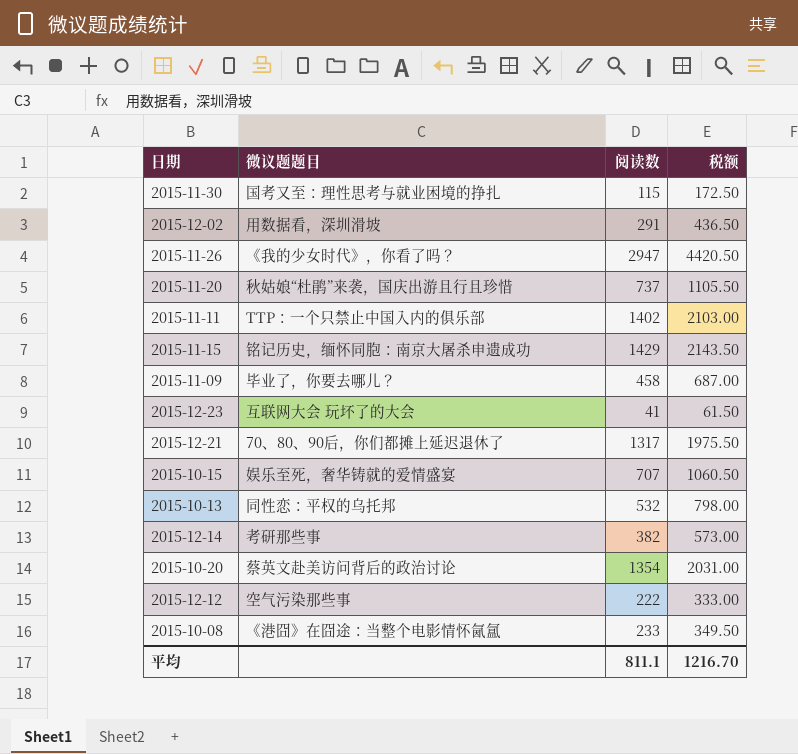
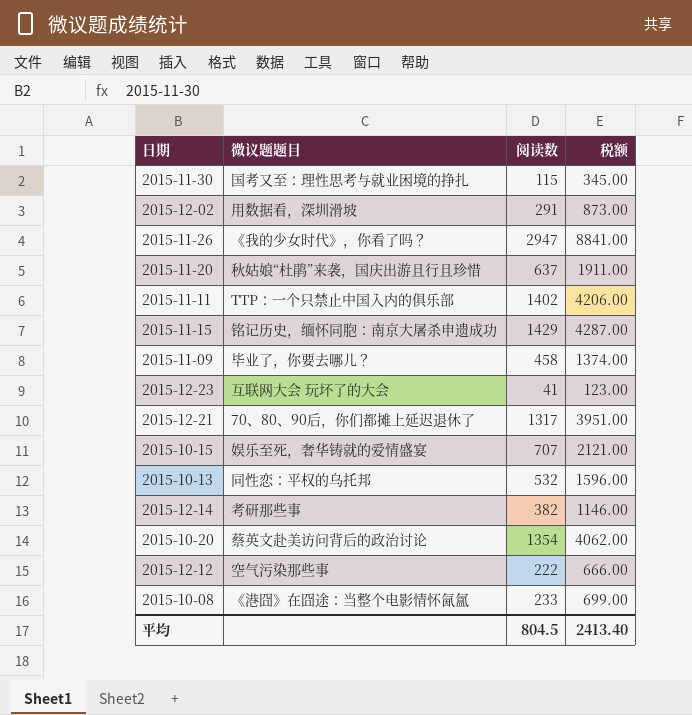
column 税额 | formula: [阅读数] * 1.5 -> [阅读数] * 3
2015-11-20 | 阅读数: 737 -> 637
平均 | 阅读数: 811.1 -> 804.5
平均 | 税额: 1216.70 -> 2413.40

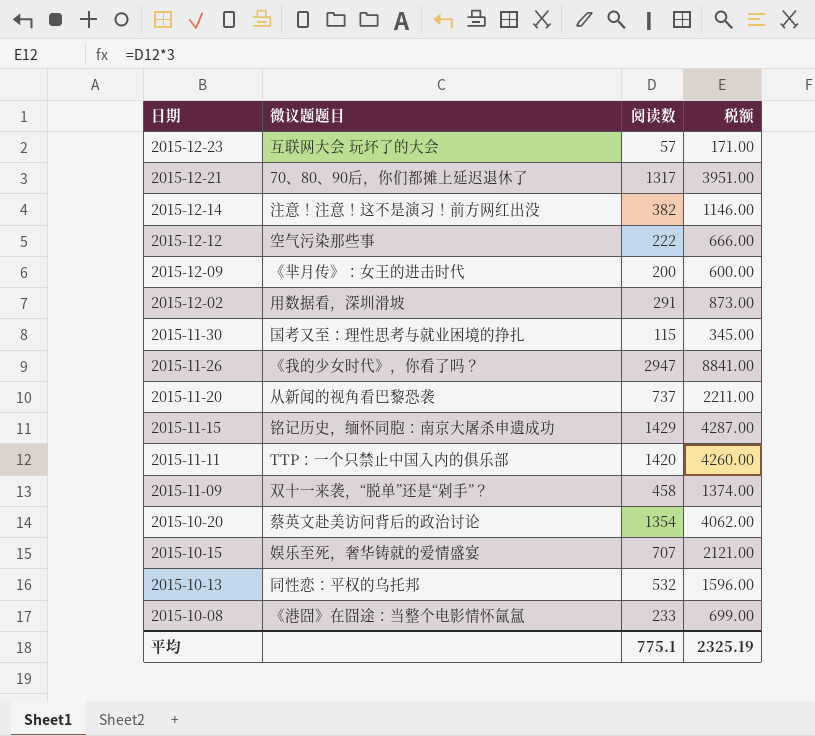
row order: none -> 日期 descending
2015-12-23 | 阅读数: 41 -> 57
2015-12-23 | 税额: 123.00 -> 171.00
2015-12-14 | 微议题题目: 考研那些事 -> 注意！注意！这不是演习！前方网红出没
row 2015-12-09: none -> 《芈月传》：女王的进击时代 | 200 | 600.00
2015-11-20 | 微议题题目: 秋姑娘“杜鹃”来袭，国庆出游且行且珍惜 -> 从新闻的视角看巴黎恐袭
2015-11-20 | 阅读数: 637 -> 737
2015-11-20 | 税额: 1911.00 -> 2211.00
2015-11-11 | 阅读数: 1402 -> 1420
2015-11-11 | 税额: 4206.00 -> 4260.00
2015-11-09 | 微议题题目: 毕业了，你要去哪儿？ -> 双十一来袭，“脱单”还是“剁手”？
平均 | 阅读数: 804.5 -> 775.1
平均 | 税额: 2413.40 -> 2325.19

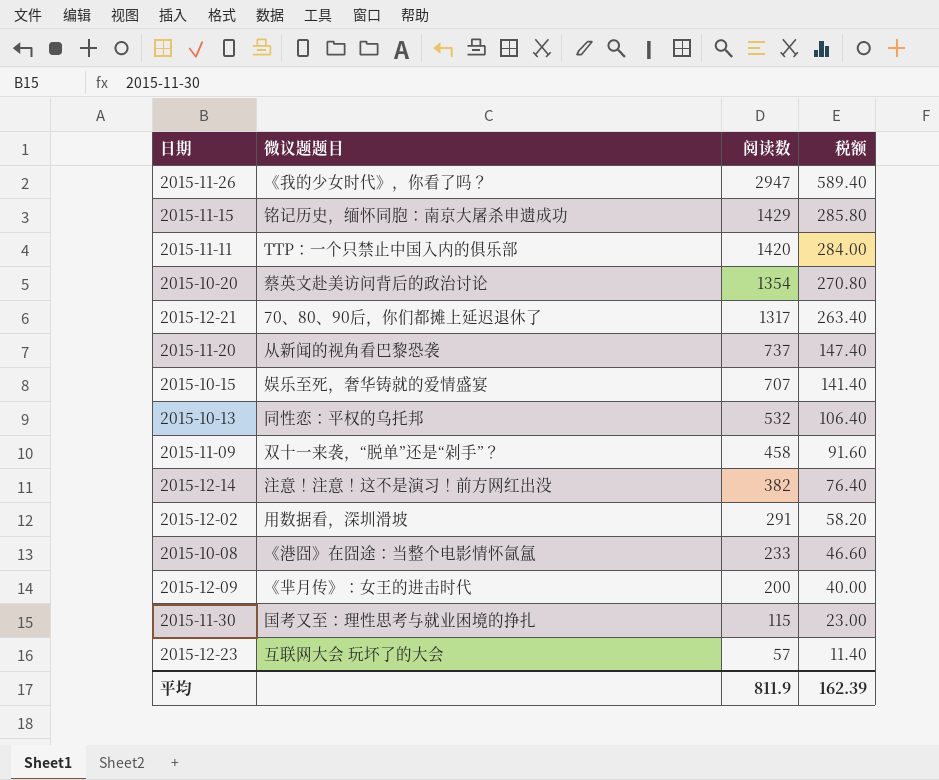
row order: 日期 descending -> 阅读数 descending
column 税额 | formula: [阅读数] * 3 -> [阅读数] * 0.2
row 2015-12-12: 空气污染那些事 | 222 | 666.00 -> none
平均 | 阅读数: 775.1 -> 811.9
平均 | 税额: 2325.19 -> 162.39

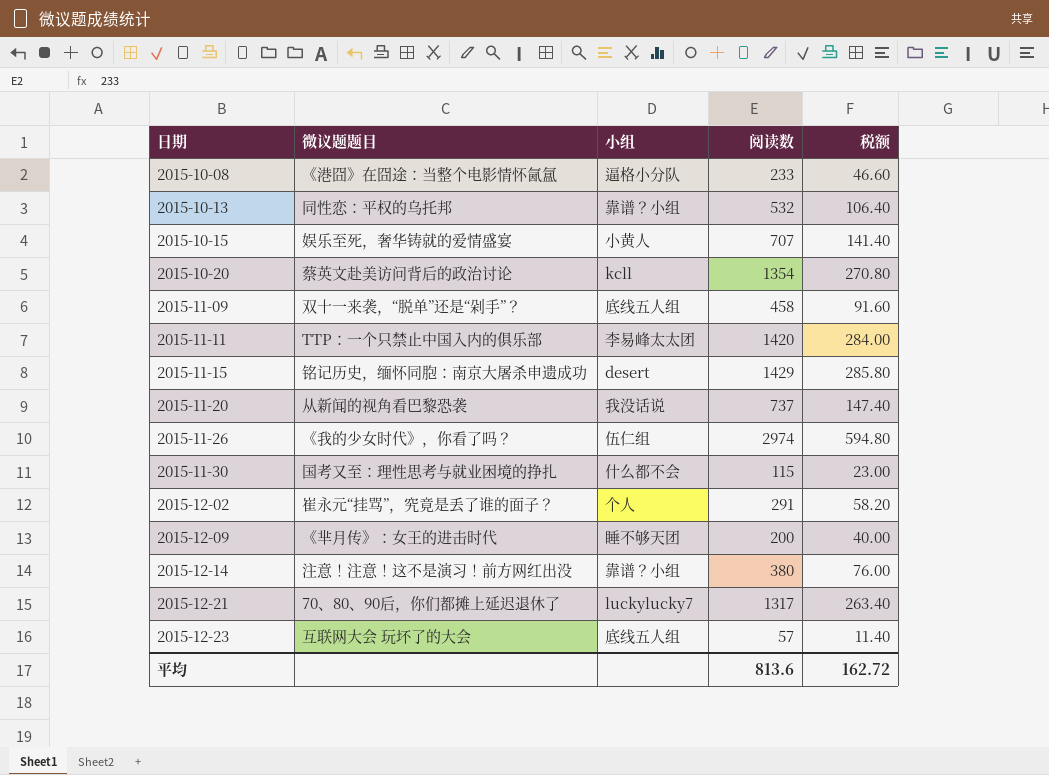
row order: 阅读数 descending -> 日期 ascending
column 小组 | position: none -> 3
2015-11-26 | 阅读数: 2947 -> 2974
2015-11-26 | 税额: 589.40 -> 594.80
2015-12-02 | 微议题题目: 用数据看，深圳滑坡 -> 崔永元“挂骂”，究竟是丢了谁的面子？
2015-12-14 | 阅读数: 382 -> 380
2015-12-14 | 税额: 76.40 -> 76.00
平均 | 阅读数: 811.9 -> 813.6
平均 | 税额: 162.39 -> 162.72

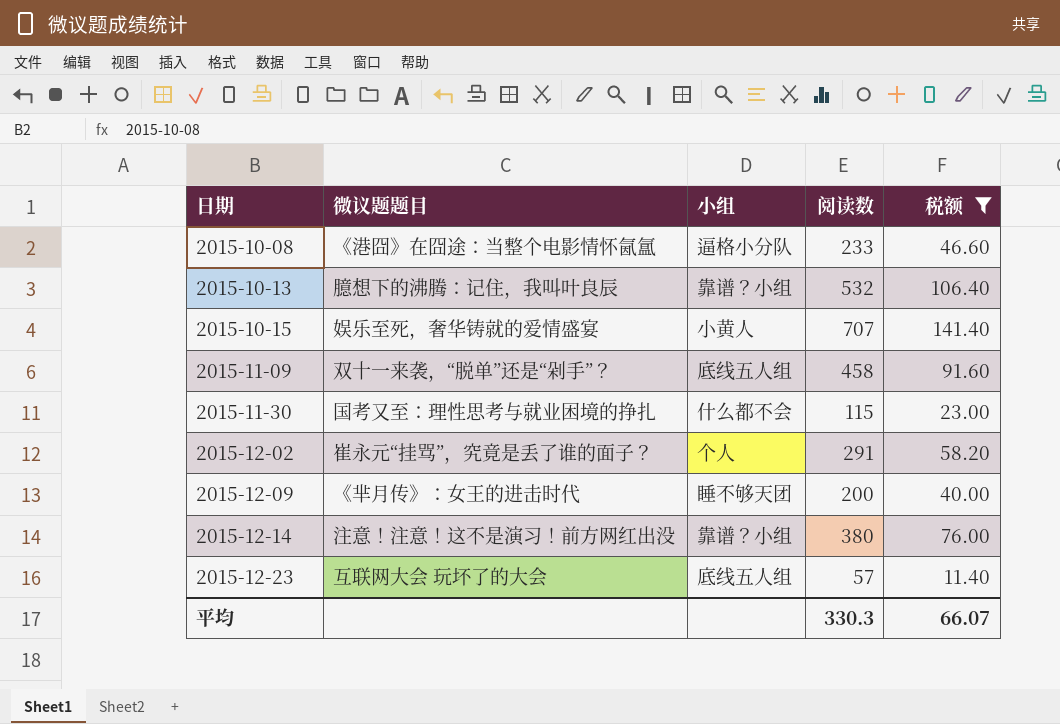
filter: none -> 税额 <= 141.40
2015-10-13 | 微议题题目: 同性恋：平权的乌托邦 -> 臆想下的沸腾：记住，我叫叶良辰
平均 | 阅读数: 813.6 -> 330.3
平均 | 税额: 162.72 -> 66.07

